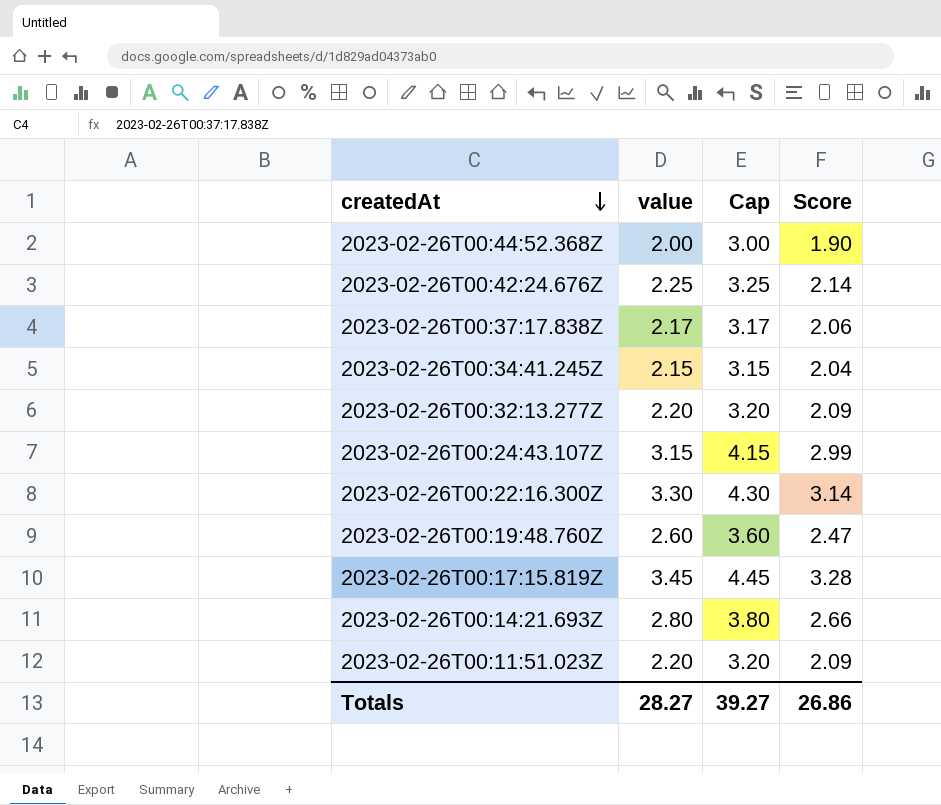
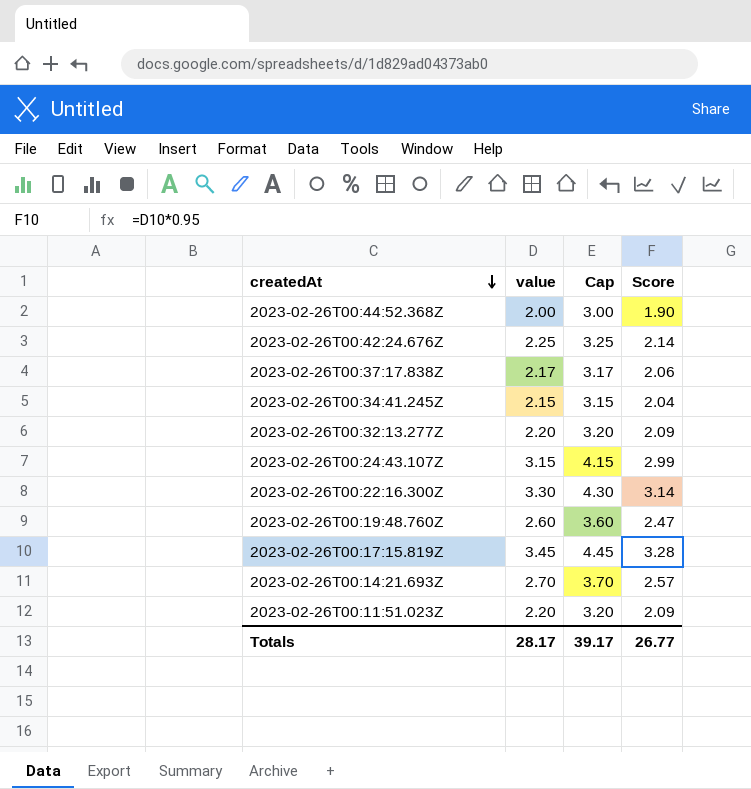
2023-02-26T00:14:21.693Z | value: 2.80 -> 2.70
2023-02-26T00:14:21.693Z | Cap: 3.80 -> 3.70
2023-02-26T00:14:21.693Z | Score: 2.66 -> 2.57
Totals | value: 28.27 -> 28.17
Totals | Cap: 39.27 -> 39.17
Totals | Score: 26.86 -> 26.77

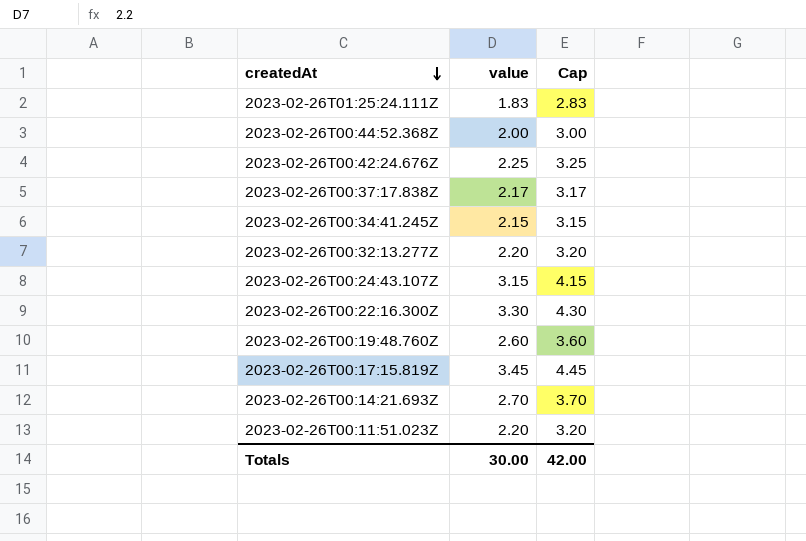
column Score | formula: [value] * 0.95 -> none
row 2023-02-26T01:25:24.111Z: none -> 1.83 | 2.83
Totals | value: 28.17 -> 30.00
Totals | Cap: 39.17 -> 42.00

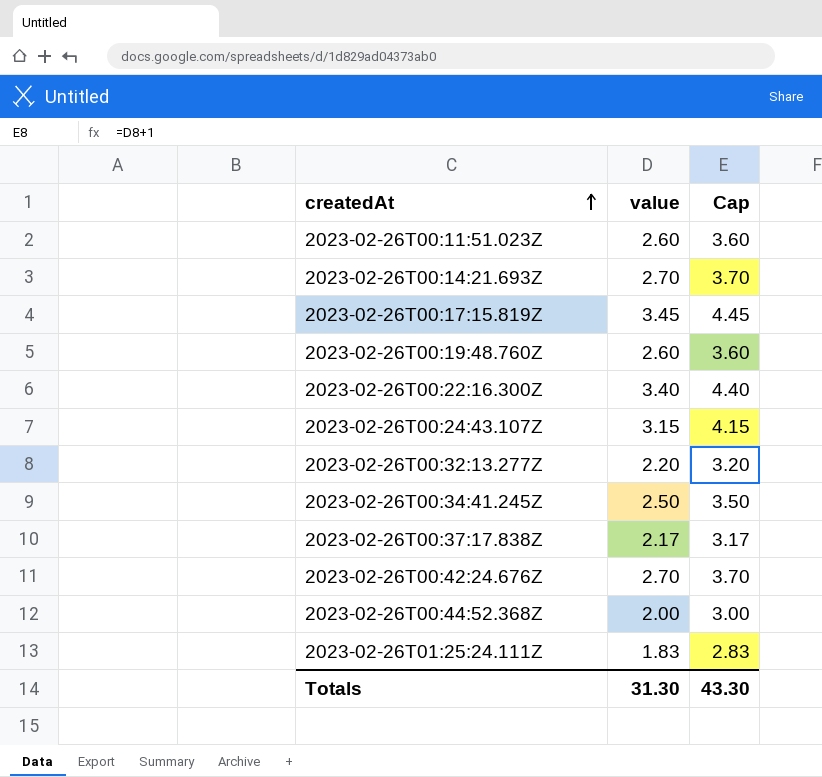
row order: createdAt descending -> createdAt ascending
2023-02-26T00:11:51.023Z | value: 2.20 -> 2.60
2023-02-26T00:11:51.023Z | Cap: 3.20 -> 3.60
2023-02-26T00:22:16.300Z | value: 3.30 -> 3.40
2023-02-26T00:22:16.300Z | Cap: 4.30 -> 4.40
2023-02-26T00:34:41.245Z | value: 2.15 -> 2.50
2023-02-26T00:34:41.245Z | Cap: 3.15 -> 3.50
2023-02-26T00:42:24.676Z | value: 2.25 -> 2.70
2023-02-26T00:42:24.676Z | Cap: 3.25 -> 3.70
Totals | value: 30.00 -> 31.30
Totals | Cap: 42.00 -> 43.30

